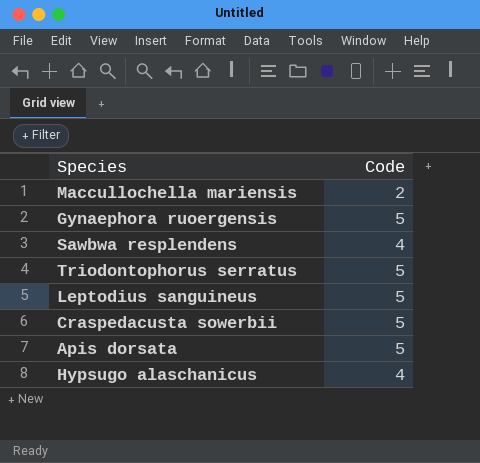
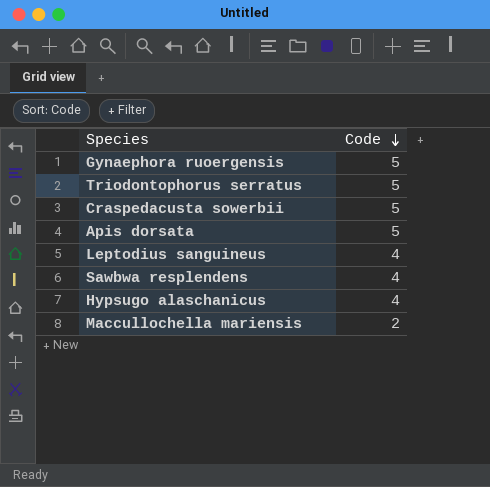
row order: none -> Code descending
Leptodius sanguineus | Code: 5 -> 4

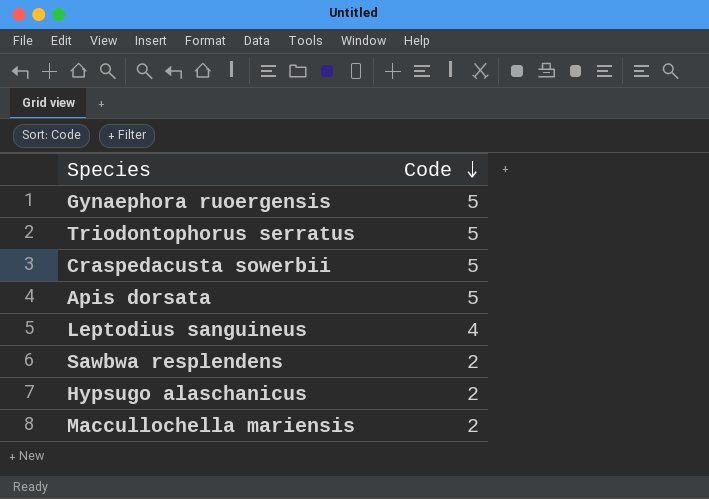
Sawbwa resplendens | Code: 4 -> 2
Hypsugo alaschanicus | Code: 4 -> 2

